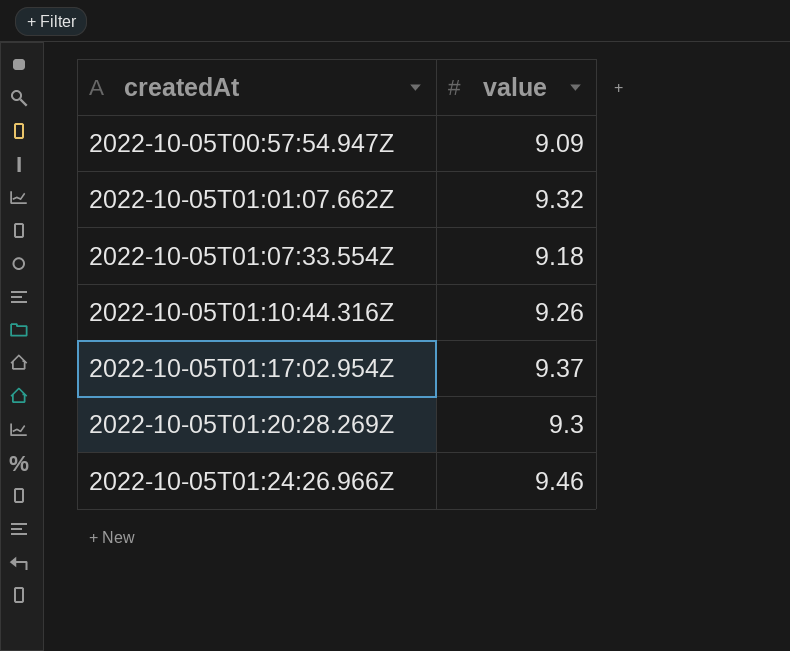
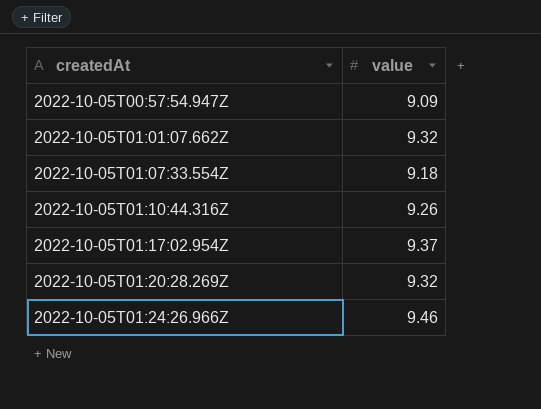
2022-10-05T01:20:28.269Z | value: 9.3 -> 9.32

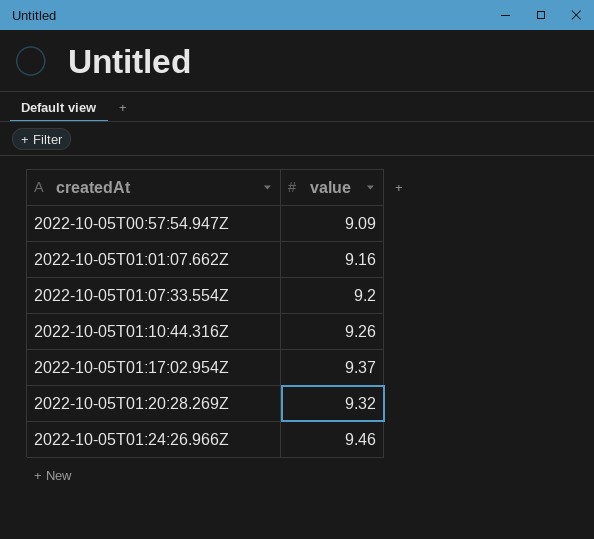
2022-10-05T01:01:07.662Z | value: 9.32 -> 9.16
2022-10-05T01:07:33.554Z | value: 9.18 -> 9.2

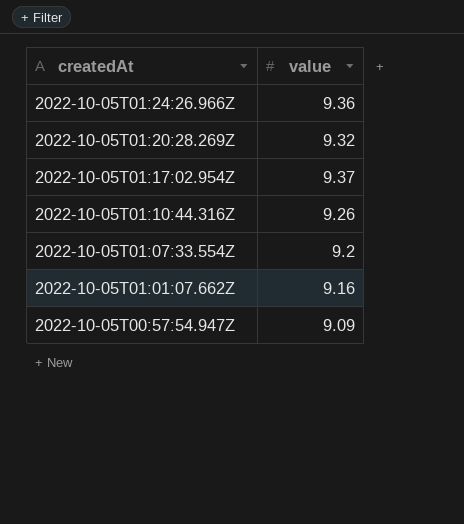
row order: createdAt ascending -> createdAt descending
2022-10-05T01:24:26.966Z | value: 9.46 -> 9.36

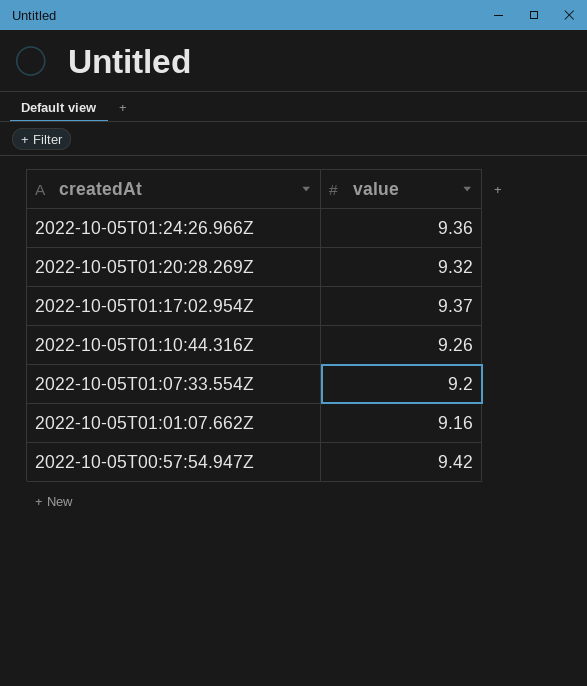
2022-10-05T00:57:54.947Z | value: 9.09 -> 9.42

